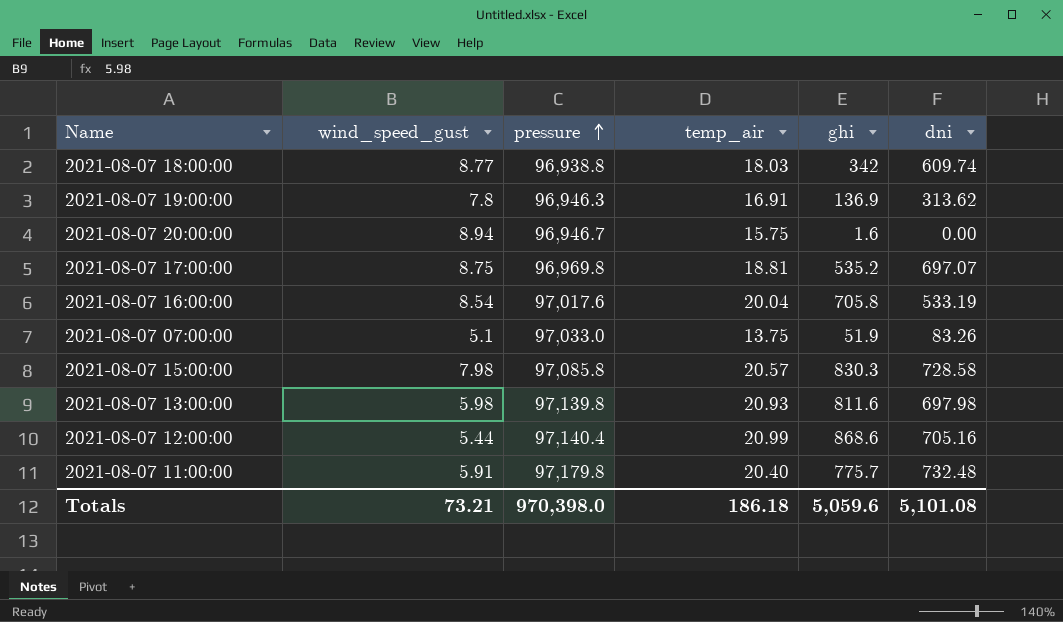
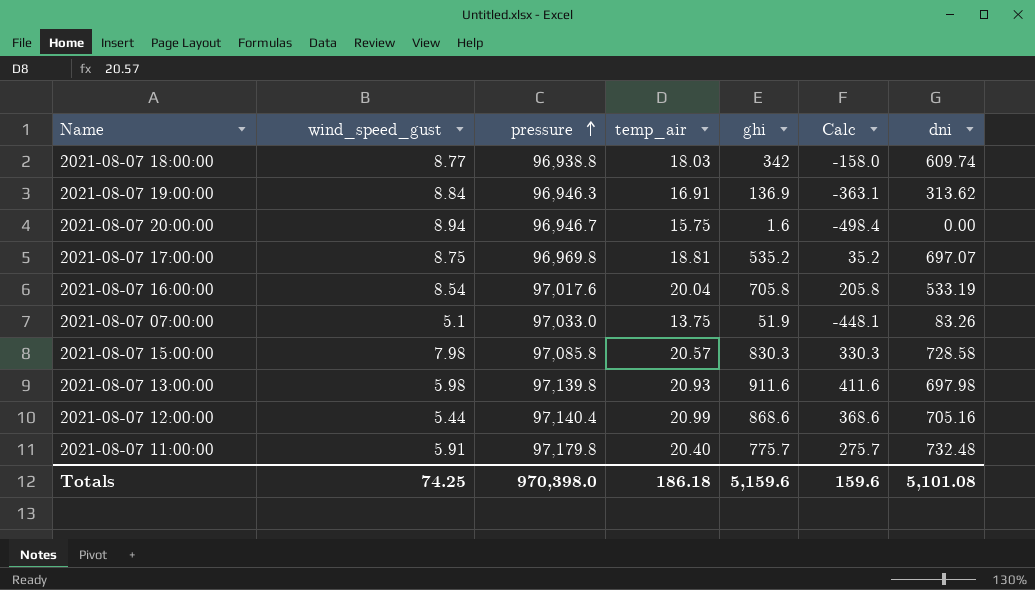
column Calc | formula: none -> [ghi] - 500
2021-08-07 19:00:00 | wind_speed_gust: 7.8 -> 8.84
2021-08-07 13:00:00 | ghi: 811.6 -> 911.6
Totals | wind_speed_gust: 73.21 -> 74.25
Totals | ghi: 5,059.6 -> 5,159.6

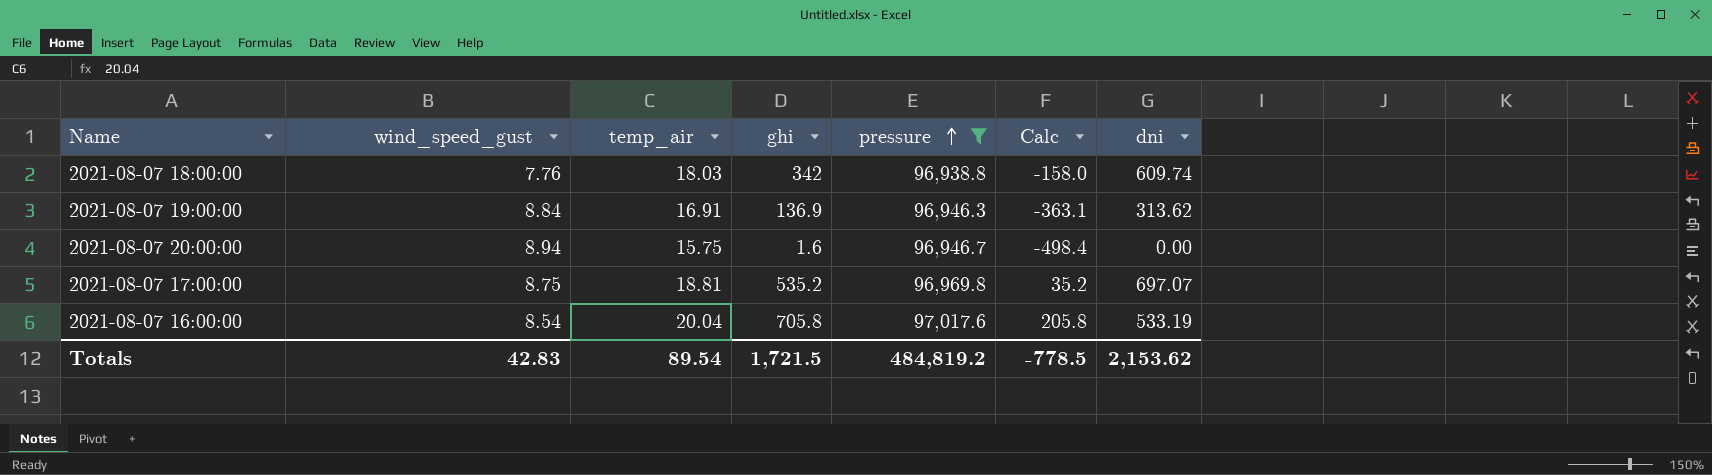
filter: none -> pressure <= 97,017.6
column pressure | position: 3 -> 5
2021-08-07 18:00:00 | wind_speed_gust: 8.77 -> 7.76
Totals | wind_speed_gust: 74.25 -> 42.83
Totals | temp_air: 186.18 -> 89.54
Totals | ghi: 5,159.6 -> 1,721.5
Totals | pressure: 970,398.0 -> 484,819.2
Totals | Calc: 159.6 -> -778.5
Totals | dni: 5,101.08 -> 2,153.62

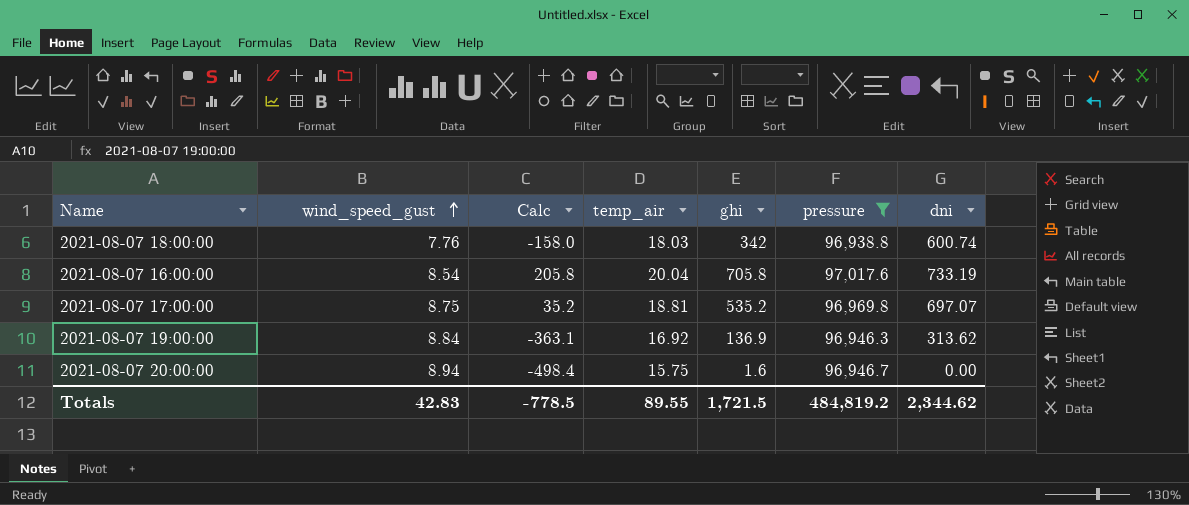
row order: pressure ascending -> wind_speed_gust ascending
column Calc | position: 6 -> 3
2021-08-07 18:00:00 | dni: 609.74 -> 600.74
2021-08-07 16:00:00 | dni: 533.19 -> 733.19
2021-08-07 19:00:00 | temp_air: 16.91 -> 16.92
Totals | temp_air: 89.54 -> 89.55
Totals | dni: 2,153.62 -> 2,344.62

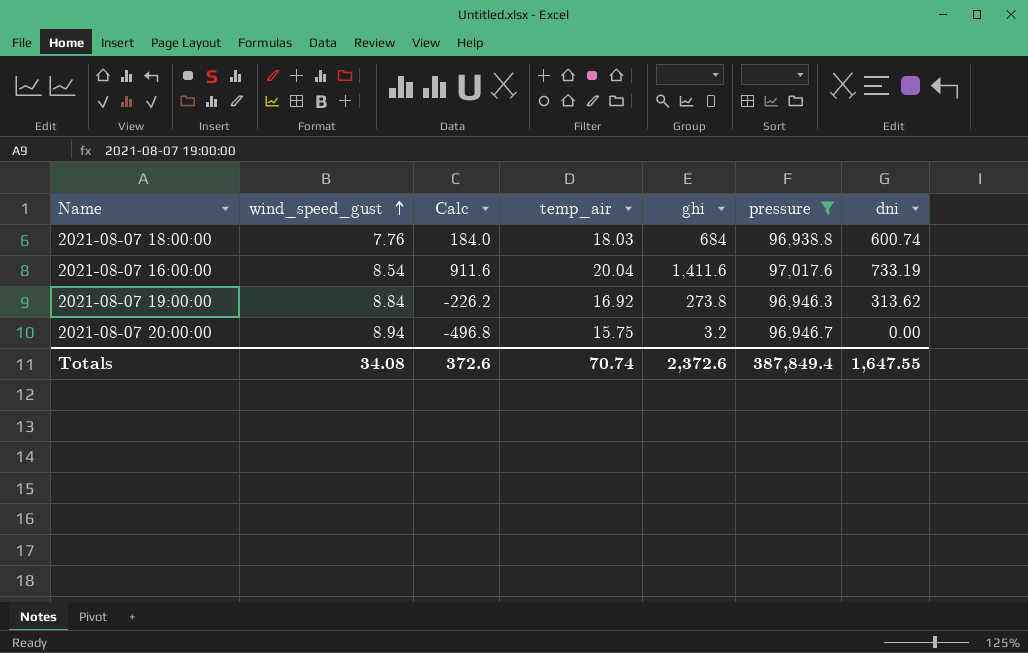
row 2021-08-07 17:00:00: 8.75 | 35.2 | 18.81 | 535.2 | 96,969.8 | 697.07 -> none
2021-08-07 18:00:00 | Calc: -158.0 -> 184.0
2021-08-07 18:00:00 | ghi: 342 -> 684
2021-08-07 16:00:00 | Calc: 205.8 -> 911.6
2021-08-07 16:00:00 | ghi: 705.8 -> 1,411.6
2021-08-07 19:00:00 | Calc: -363.1 -> -226.2
2021-08-07 19:00:00 | ghi: 136.9 -> 273.8
2021-08-07 20:00:00 | Calc: -498.4 -> -496.8
2021-08-07 20:00:00 | ghi: 1.6 -> 3.2
Totals | wind_speed_gust: 42.83 -> 34.08
Totals | Calc: -778.5 -> 372.6
Totals | temp_air: 89.55 -> 70.74
Totals | ghi: 1,721.5 -> 2,372.6
Totals | pressure: 484,819.2 -> 387,849.4
Totals | dni: 2,344.62 -> 1,647.55

